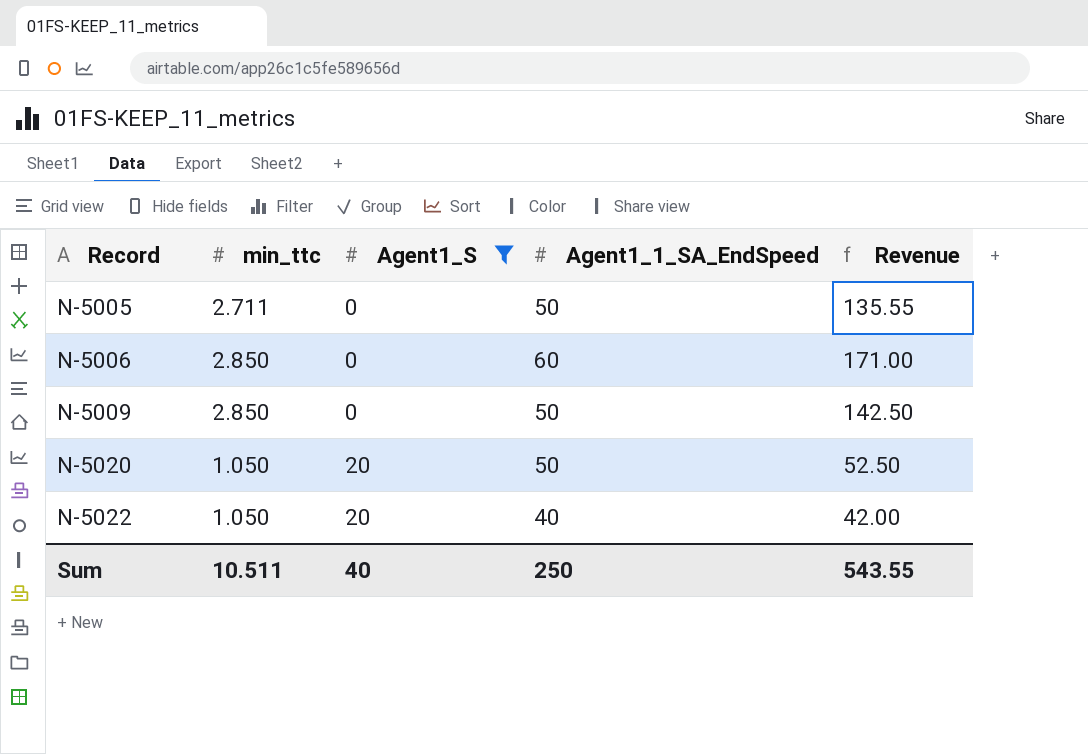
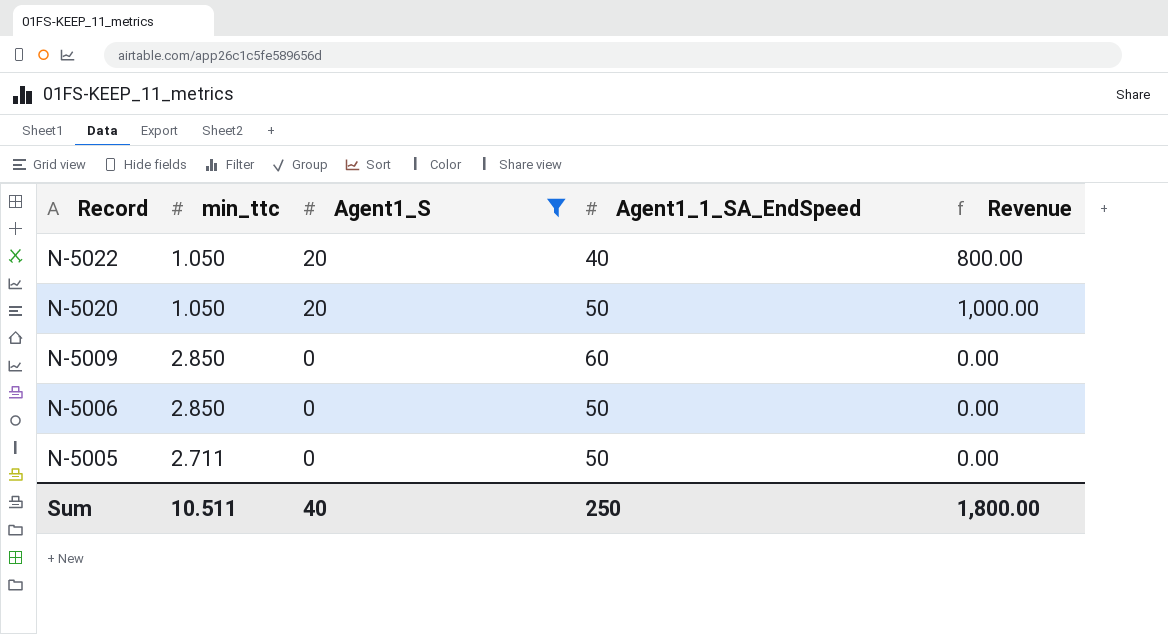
row order: Record ascending -> Record descending
column Revenue | formula: [min_ttc] * [Agent1_1_SA_EndSpeed] -> [Agent1_S] * [Agent1_1_SA_EndSpeed]
N-5009 | Agent1_1_SA_EndSpeed: 50 -> 60
N-5006 | Agent1_1_SA_EndSpeed: 60 -> 50
Sum | Revenue: 543.55 -> 1,800.00

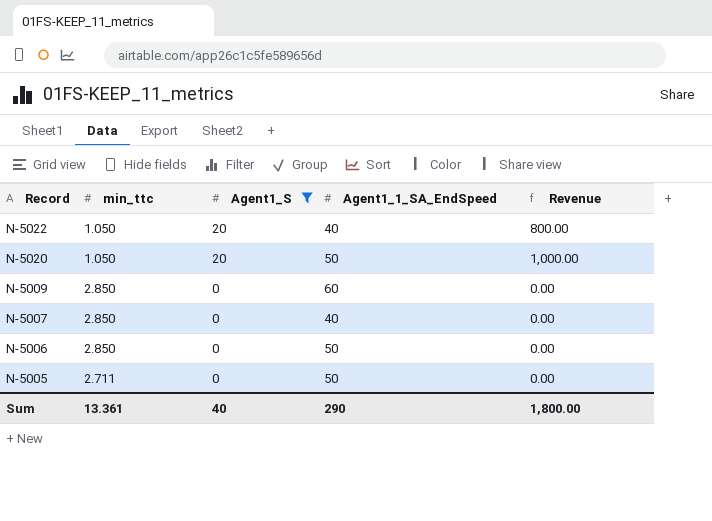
row N-5007: none -> 2.850 | 0 | 40 | 0.00
Sum | min_ttc: 10.511 -> 13.361
Sum | Agent1_1_SA_EndSpeed: 250 -> 290

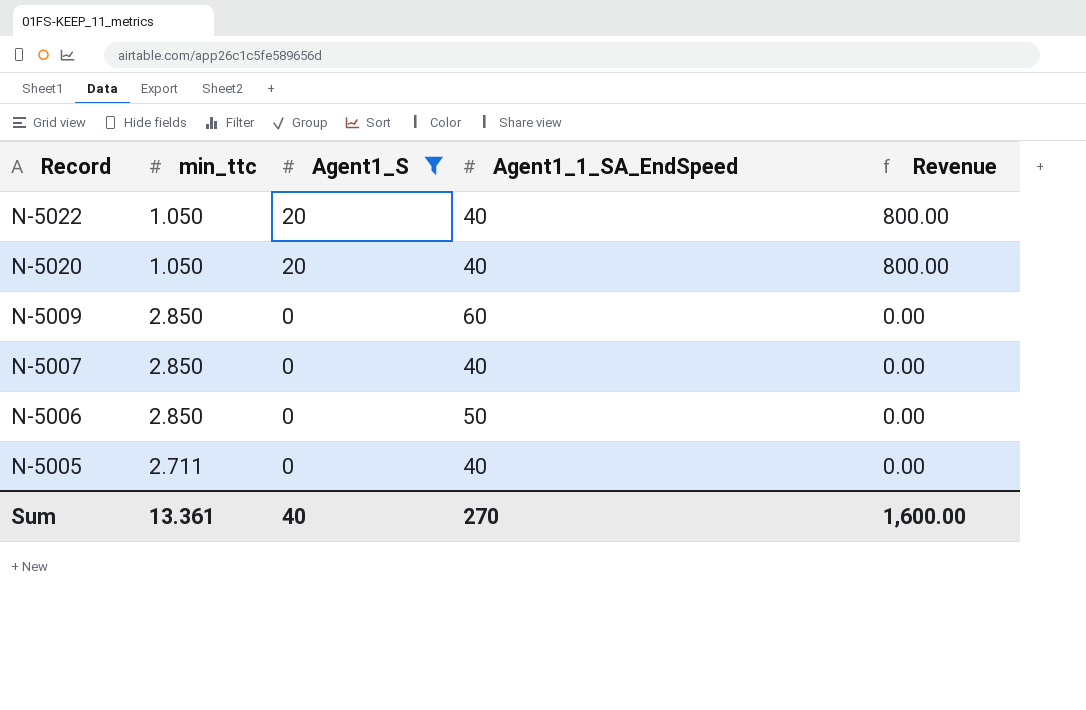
N-5020 | Agent1_1_SA_EndSpeed: 50 -> 40
N-5020 | Revenue: 1,000.00 -> 800.00
N-5005 | Agent1_1_SA_EndSpeed: 50 -> 40
Sum | Agent1_1_SA_EndSpeed: 290 -> 270
Sum | Revenue: 1,800.00 -> 1,600.00

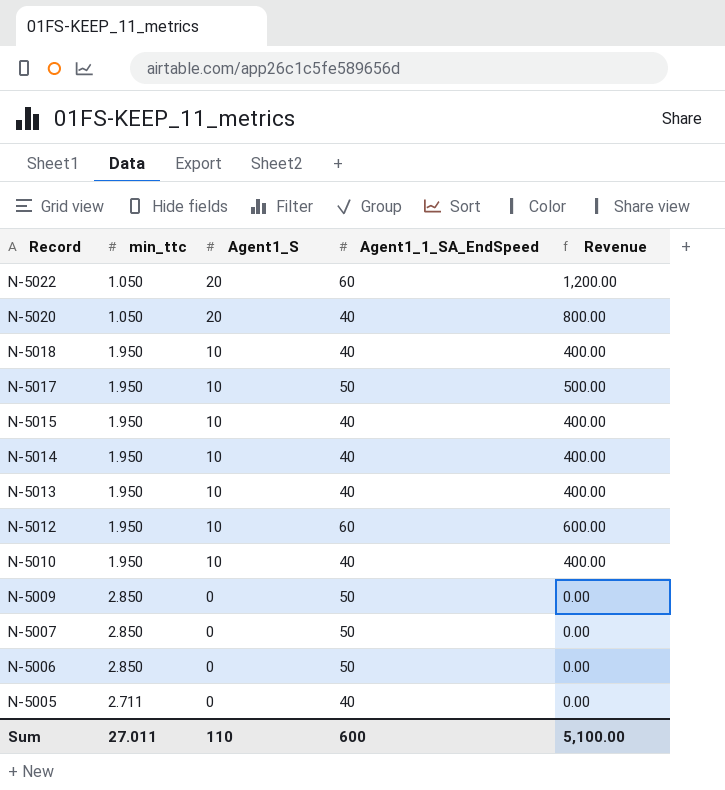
filter: Agent1_S != 10 -> none
N-5022 | Agent1_1_SA_EndSpeed: 40 -> 60
N-5022 | Revenue: 800.00 -> 1,200.00
N-5009 | Agent1_1_SA_EndSpeed: 60 -> 50
N-5007 | Agent1_1_SA_EndSpeed: 40 -> 50
Sum | min_ttc: 13.361 -> 27.011
Sum | Agent1_S: 40 -> 110
Sum | Agent1_1_SA_EndSpeed: 270 -> 600
Sum | Revenue: 1,600.00 -> 5,100.00

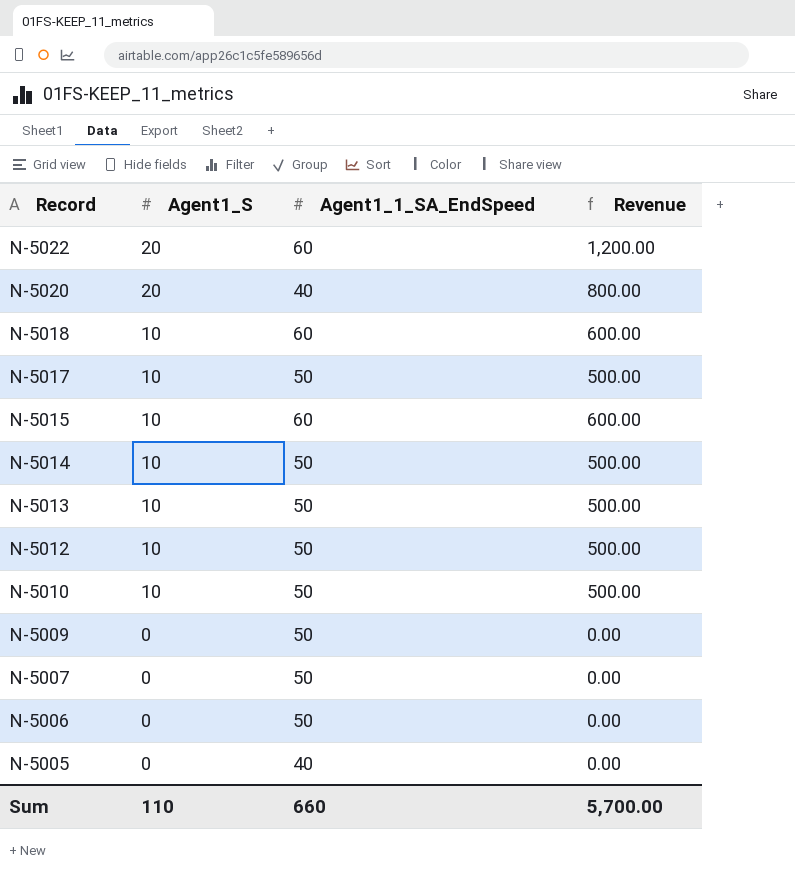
column min_ttc | position: 2 -> none
N-5018 | Agent1_1_SA_EndSpeed: 40 -> 60
N-5018 | Revenue: 400.00 -> 600.00
N-5015 | Agent1_1_SA_EndSpeed: 40 -> 60
N-5015 | Revenue: 400.00 -> 600.00
N-5014 | Agent1_1_SA_EndSpeed: 40 -> 50
N-5014 | Revenue: 400.00 -> 500.00
N-5013 | Agent1_1_SA_EndSpeed: 40 -> 50
N-5013 | Revenue: 400.00 -> 500.00
N-5012 | Agent1_1_SA_EndSpeed: 60 -> 50
N-5012 | Revenue: 600.00 -> 500.00
N-5010 | Agent1_1_SA_EndSpeed: 40 -> 50
N-5010 | Revenue: 400.00 -> 500.00
Sum | Agent1_1_SA_EndSpeed: 600 -> 660
Sum | Revenue: 5,100.00 -> 5,700.00

